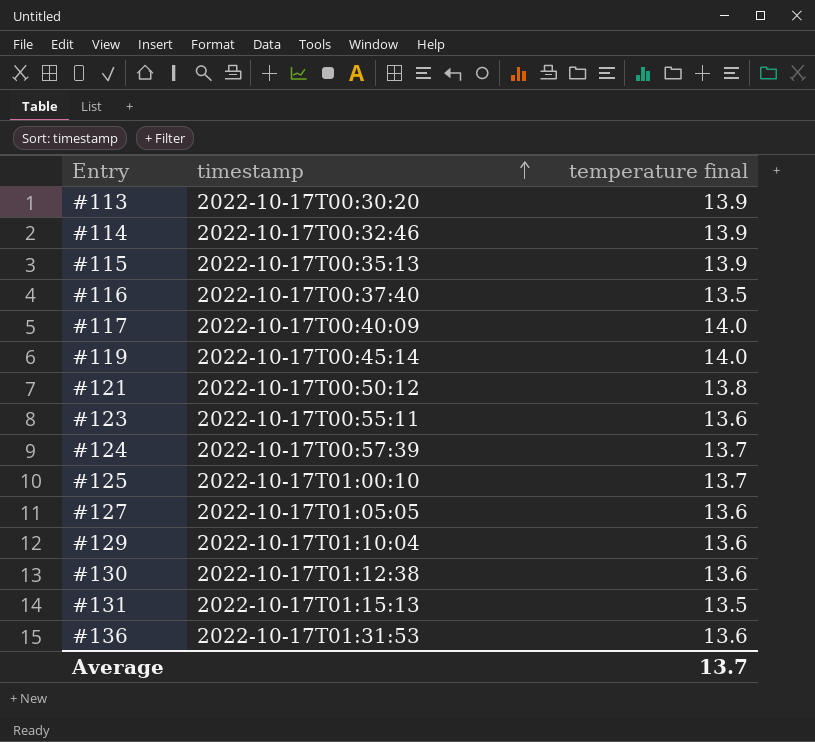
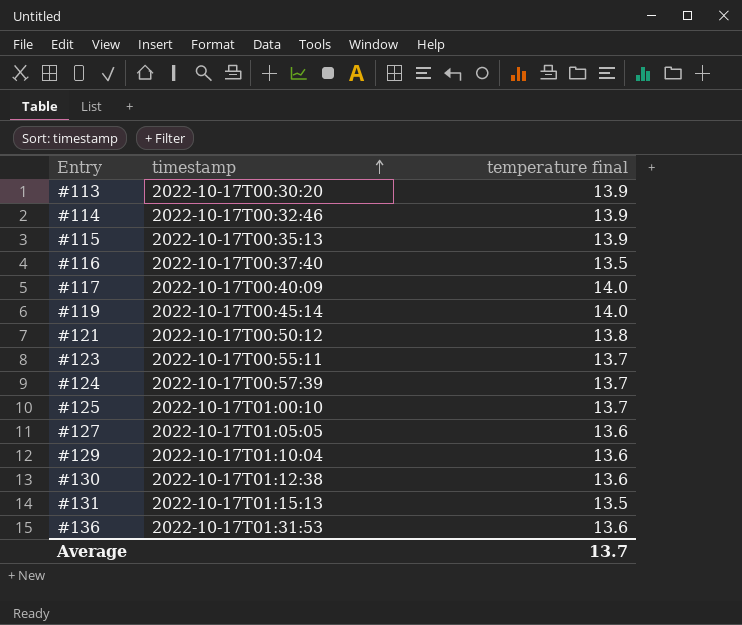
#123 | temperature final: 13.6 -> 13.7

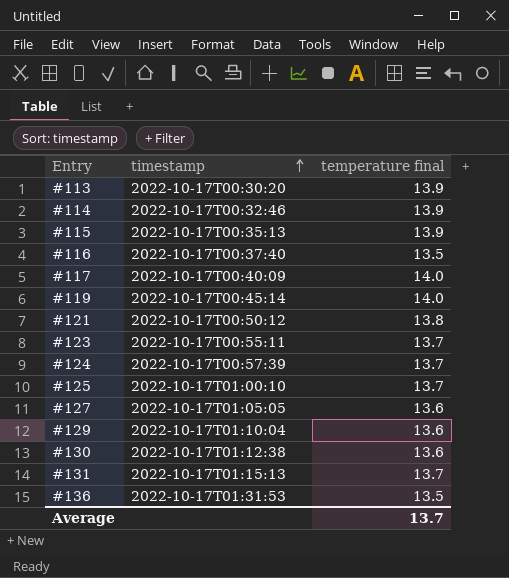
#131 | temperature final: 13.5 -> 13.7
#136 | temperature final: 13.6 -> 13.5

